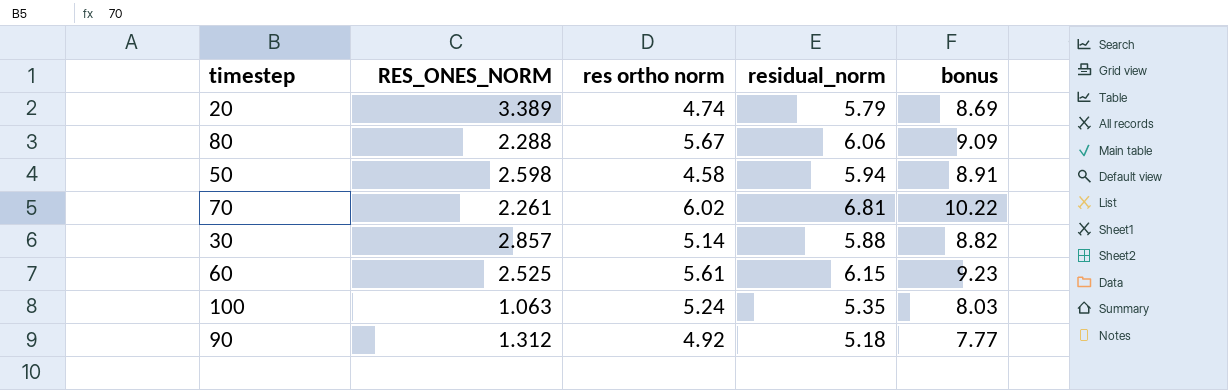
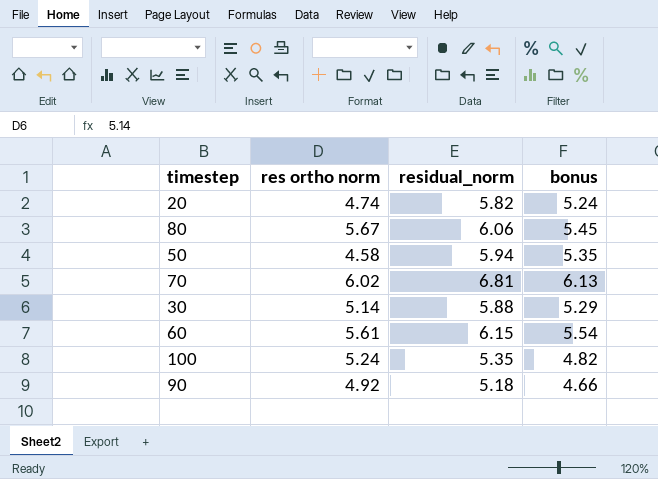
column RES_ONES_NORM | position: 2 -> none
column bonus | formula: [residual_norm] * 1.5 -> [residual_norm] * 0.9
20 | residual_norm: 5.79 -> 5.82

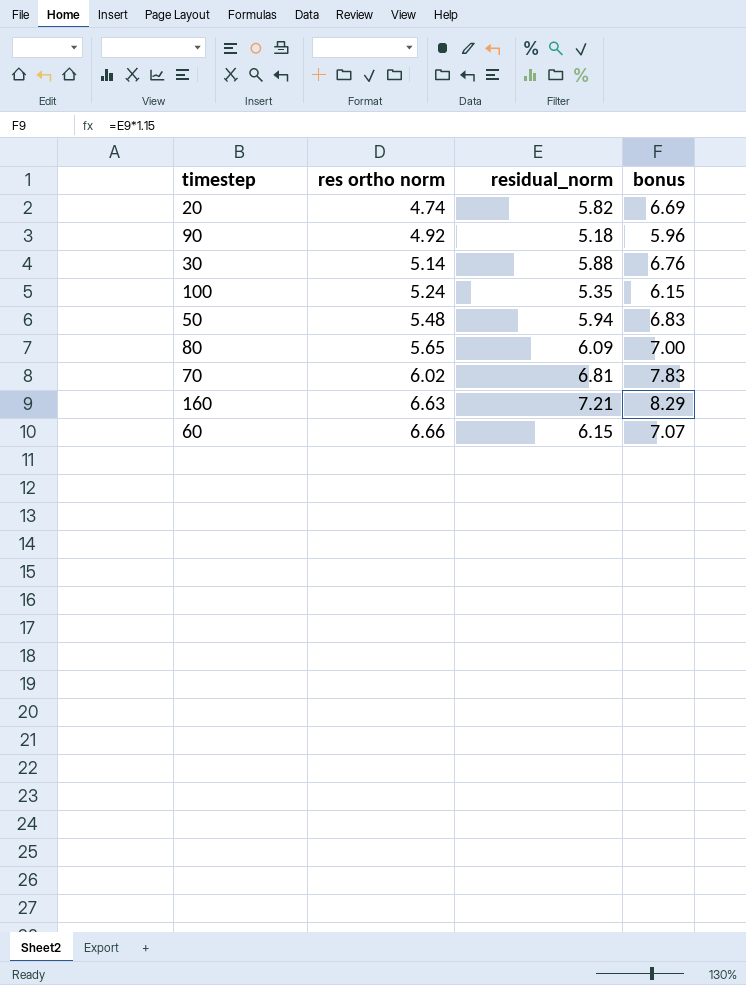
row order: none -> res ortho norm ascending
column bonus | formula: [residual_norm] * 0.9 -> [residual_norm] * 1.15
50 | res ortho norm: 4.58 -> 5.48
80 | res ortho norm: 5.67 -> 5.65
80 | residual_norm: 6.06 -> 6.09
row 160: none -> 6.63 | 7.21 | 8.29
60 | res ortho norm: 5.61 -> 6.66

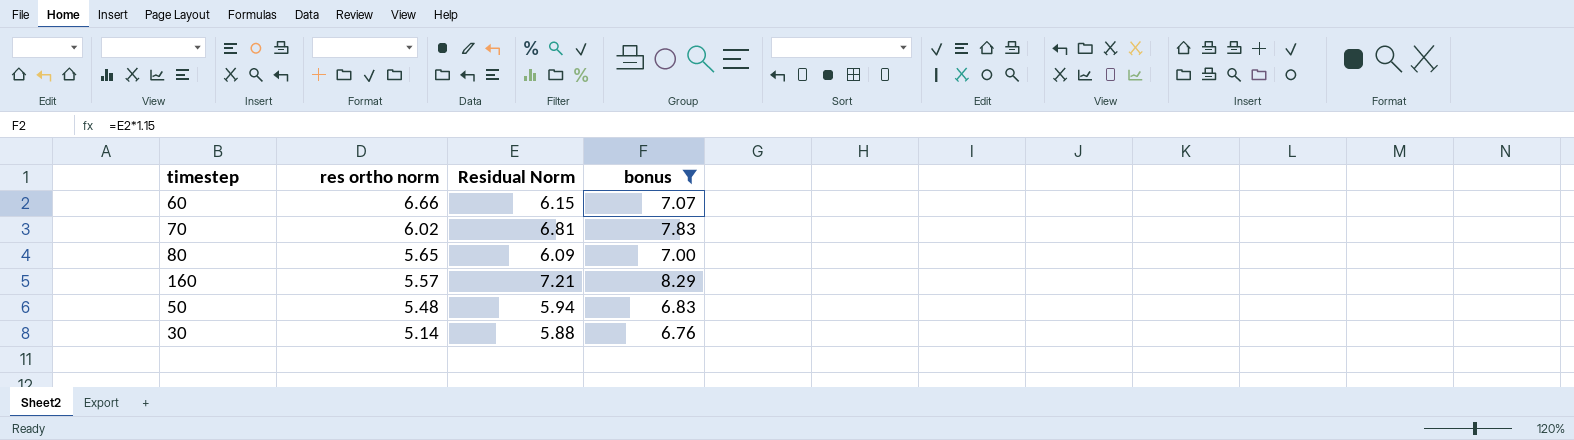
filter: none -> bonus >= 6.76
row order: res ortho norm ascending -> res ortho norm descending
column name: residual_norm -> Residual Norm
160 | res ortho norm: 6.63 -> 5.57

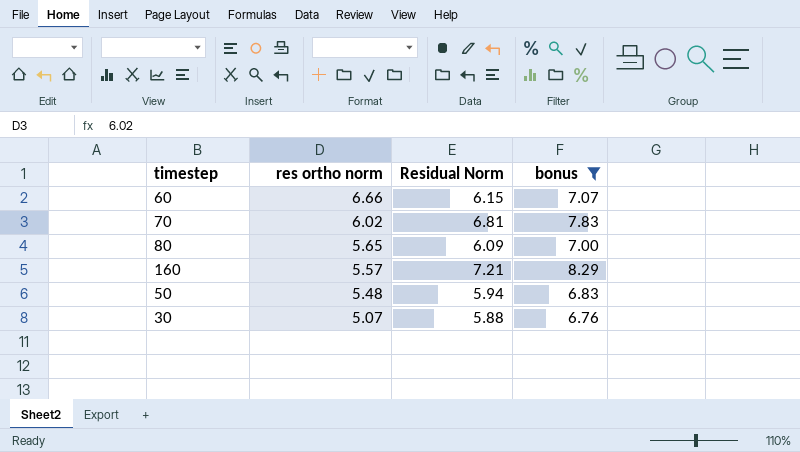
30 | res ortho norm: 5.14 -> 5.07

